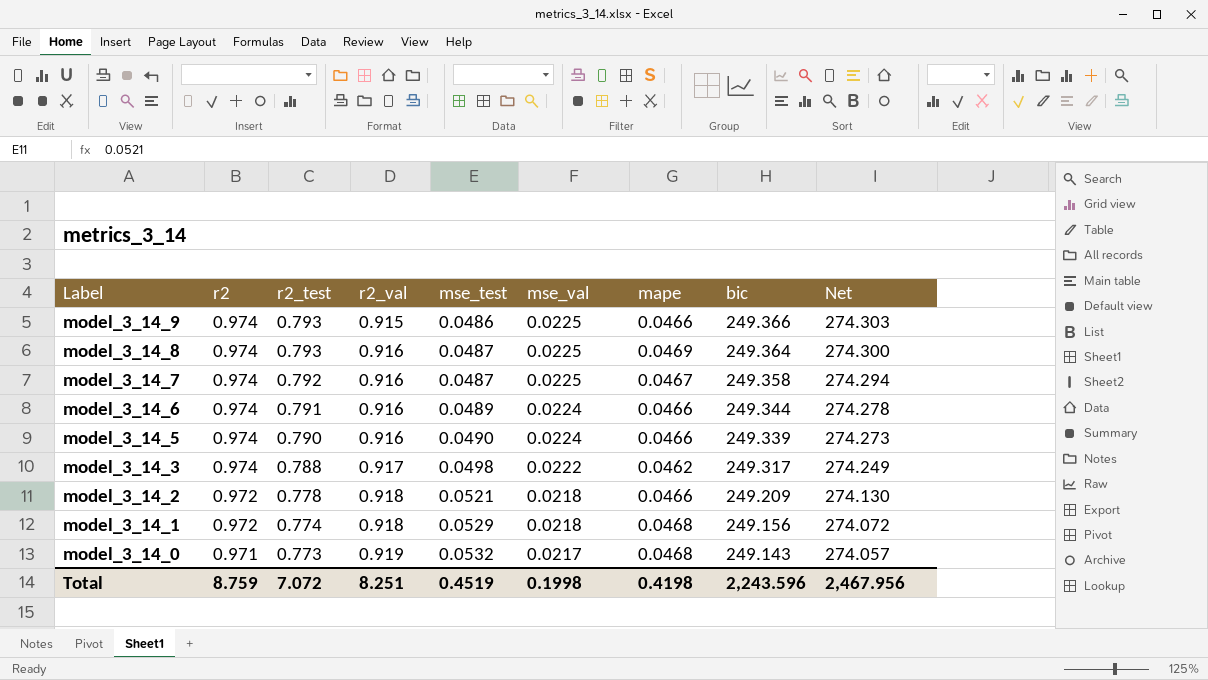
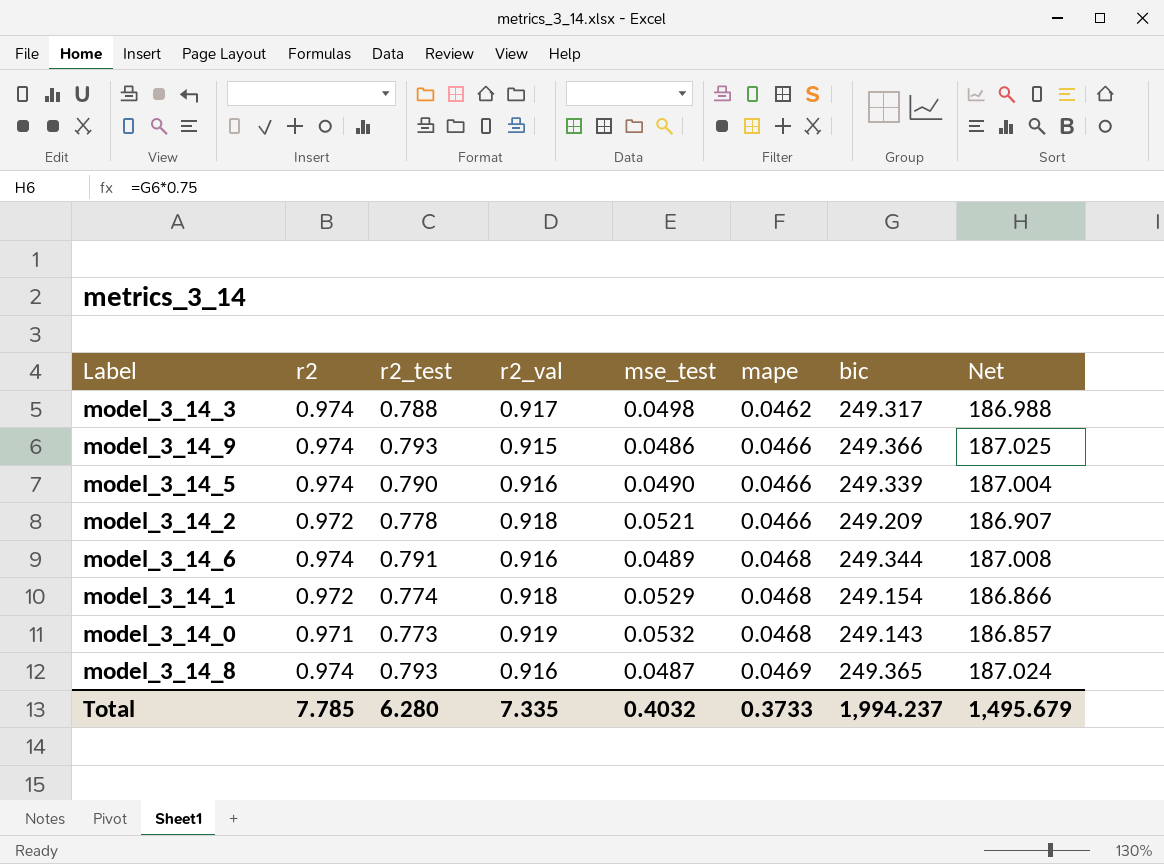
row order: Label descending -> mape ascending
column mse_val | position: 6 -> none
column Net | formula: [bic] * 1.1 -> [bic] * 0.75
row model_3_14_7: 0.974 | 0.792 | 0.916 | 0.0487 | 0.0225 | 0.0467 | 249.358 | 274.294 -> none
model_3_14_6 | mape: 0.0466 -> 0.0468
model_3_14_1 | bic: 249.156 -> 249.154
model_3_14_8 | bic: 249.364 -> 249.365
Total | r2: 8.759 -> 7.785
Total | r2_test: 7.072 -> 6.280
Total | r2_val: 8.251 -> 7.335
Total | mse_test: 0.4519 -> 0.4032
Total | mape: 0.4198 -> 0.3733
Total | bic: 2,243.596 -> 1,994.237
Total | Net: 2,467.956 -> 1,495.679

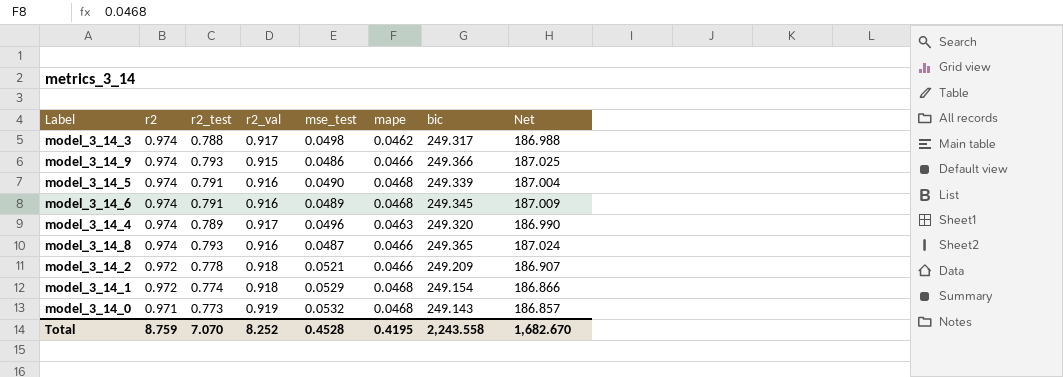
row order: mape ascending -> r2 descending
model_3_14_5 | r2_test: 0.790 -> 0.791
model_3_14_5 | mape: 0.0466 -> 0.0468
model_3_14_6 | bic: 249.344 -> 249.345
model_3_14_6 | Net: 187.008 -> 187.009
row model_3_14_4: none -> 0.974 | 0.789 | 0.917 | 0.0496 | 0.0463 | 249.320 | 186.990
model_3_14_8 | mape: 0.0469 -> 0.0466
Total | r2: 7.785 -> 8.759
Total | r2_test: 6.280 -> 7.070
Total | r2_val: 7.335 -> 8.252
Total | mse_test: 0.4032 -> 0.4528
Total | mape: 0.3733 -> 0.4195
Total | bic: 1,994.237 -> 2,243.558
Total | Net: 1,495.679 -> 1,682.670

